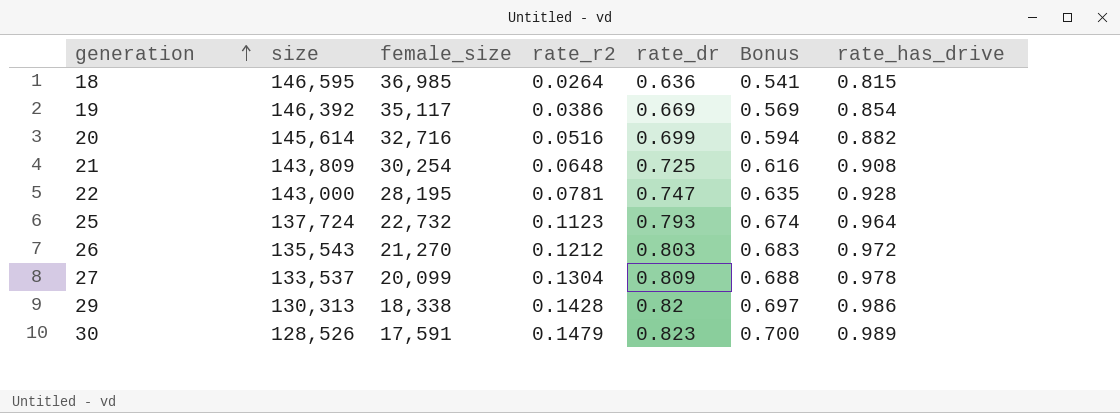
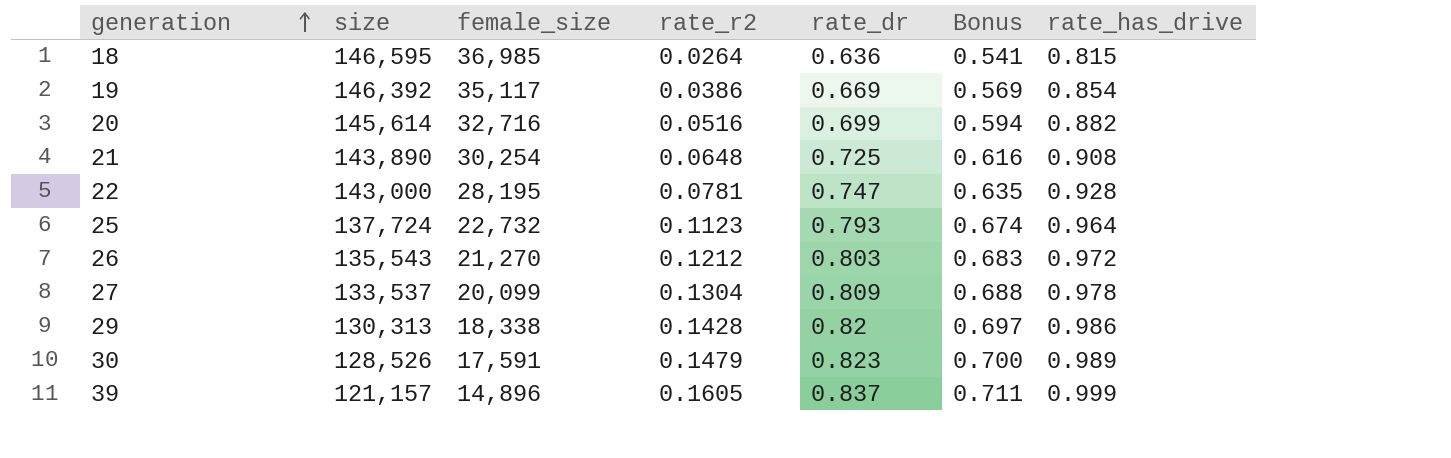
21 | size: 143,809 -> 143,890
row 39: none -> 121,157 | 14,896 | 0.1605 | 0.837 | 0.711 | 0.999

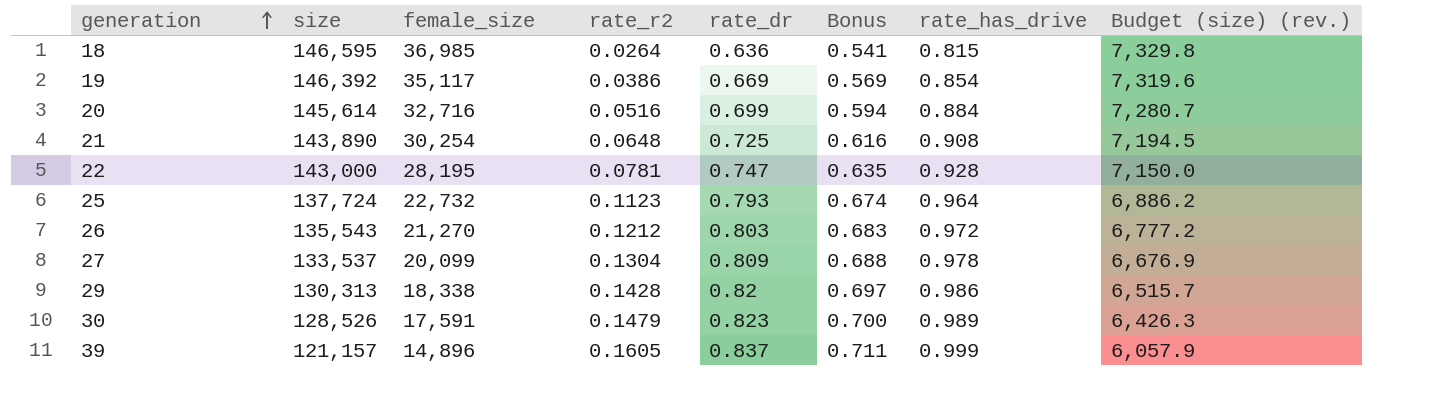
column Budget (size) (rev.) | formula: none -> [size] * 0.05
20 | rate_has_drive: 0.882 -> 0.884

